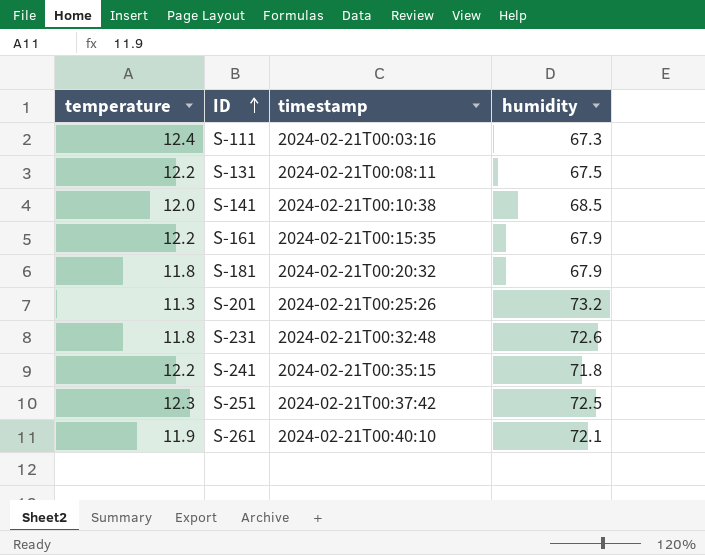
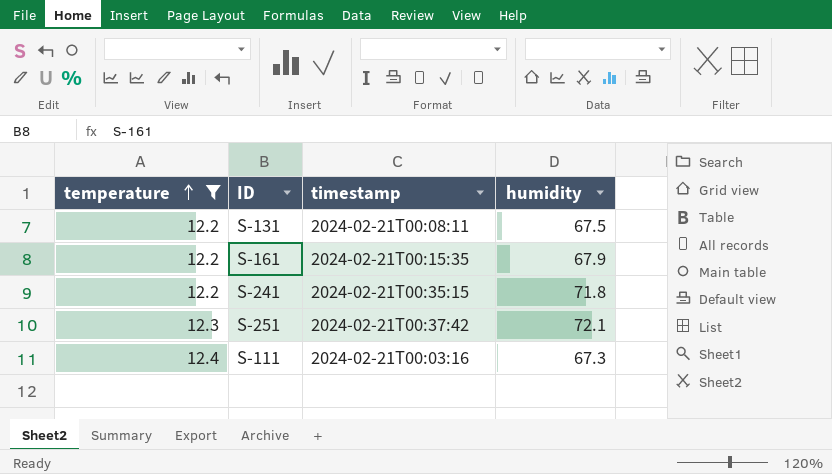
filter: none -> temperature >= 12.2
row order: ID ascending -> temperature ascending
S-251 | humidity: 72.5 -> 72.1

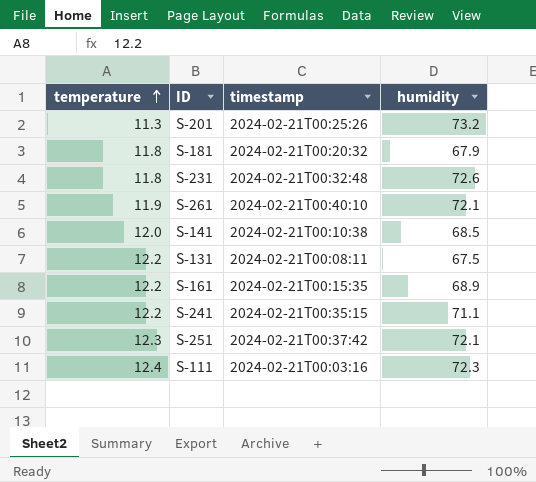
filter: temperature >= 12.2 -> none
S-161 | humidity: 67.9 -> 68.9
S-241 | humidity: 71.8 -> 71.1
S-111 | humidity: 67.3 -> 72.3

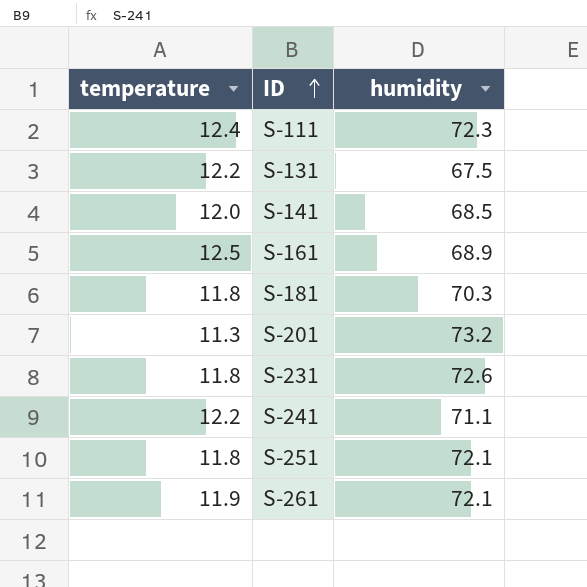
row order: temperature ascending -> ID ascending
column timestamp | position: 3 -> none
S-161 | temperature: 12.2 -> 12.5
S-181 | humidity: 67.9 -> 70.3
S-251 | temperature: 12.3 -> 11.8

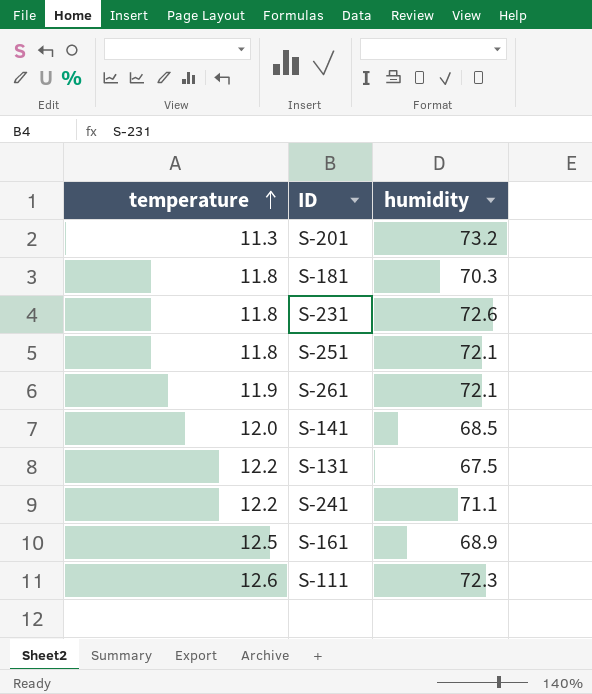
row order: ID ascending -> temperature ascending
S-111 | temperature: 12.4 -> 12.6

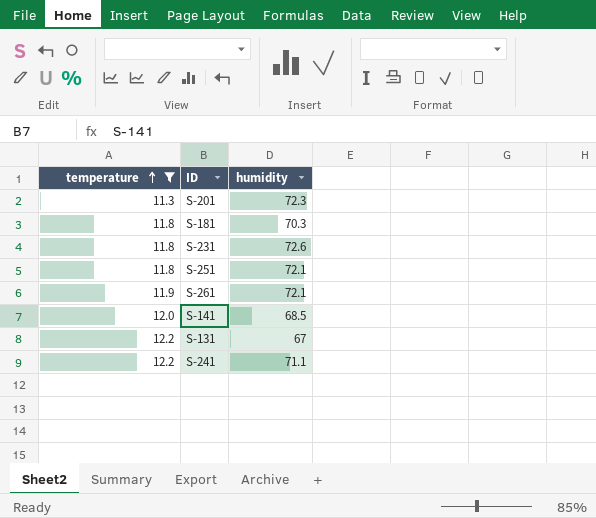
filter: none -> temperature <= 12.2
S-201 | humidity: 73.2 -> 72.3
S-131 | humidity: 67.5 -> 67

